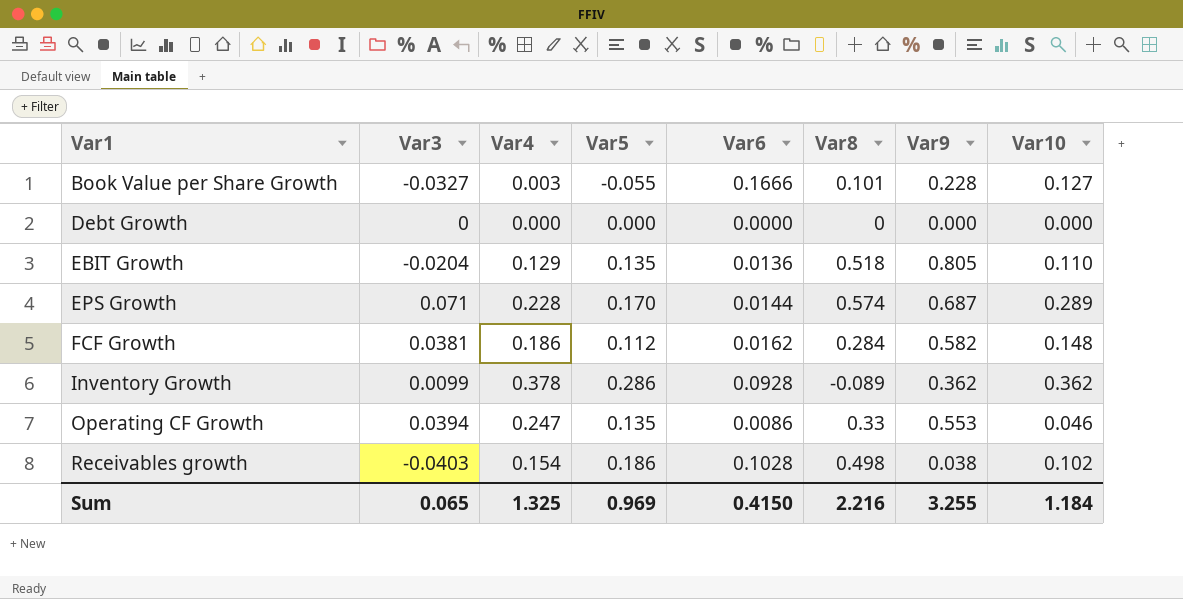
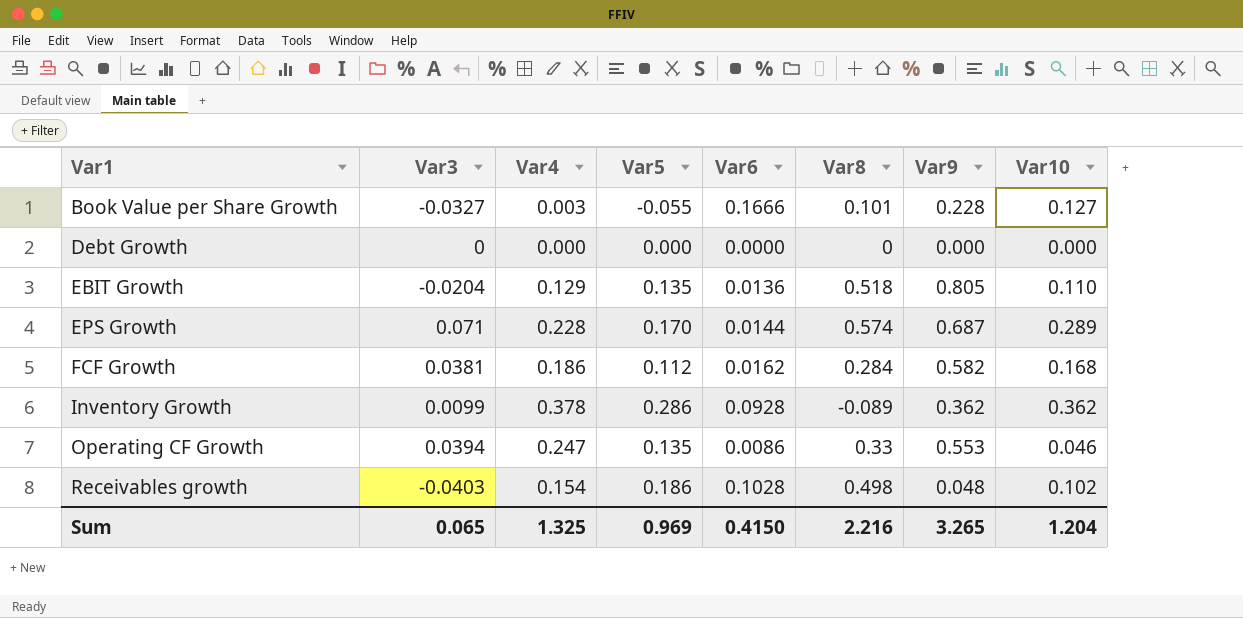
FCF Growth | Var10: 0.148 -> 0.168
Receivables growth | Var9: 0.038 -> 0.048
Sum | Var9: 3.255 -> 3.265
Sum | Var10: 1.184 -> 1.204

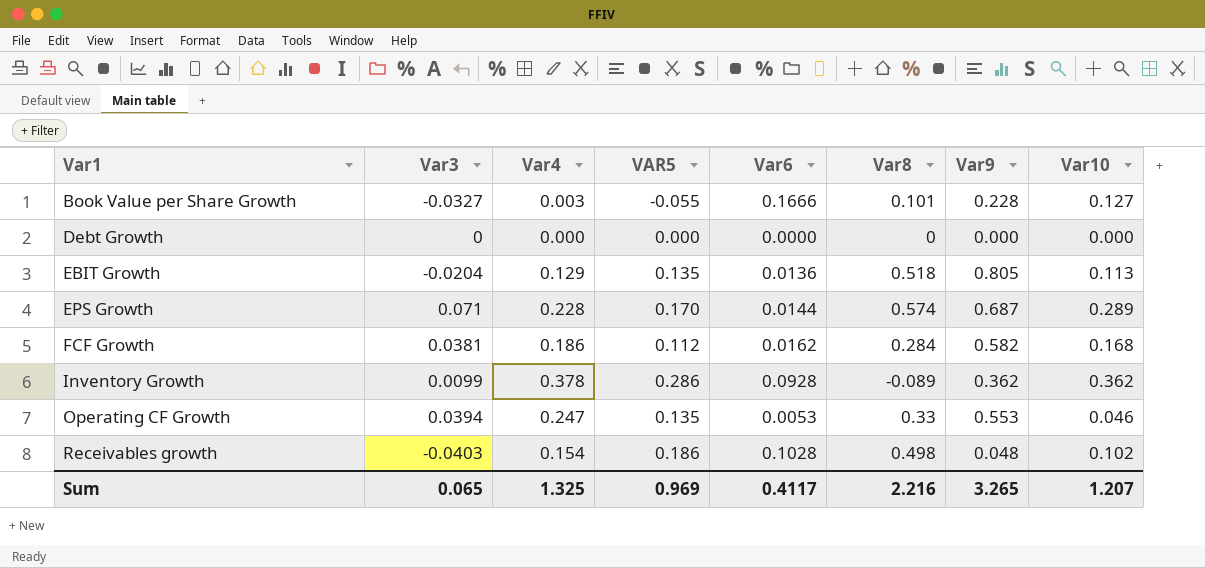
column name: Var5 -> VAR5
EBIT Growth | Var10: 0.110 -> 0.113
Operating CF Growth | Var6: 0.0086 -> 0.0053
Sum | Var6: 0.4150 -> 0.4117
Sum | Var10: 1.204 -> 1.207

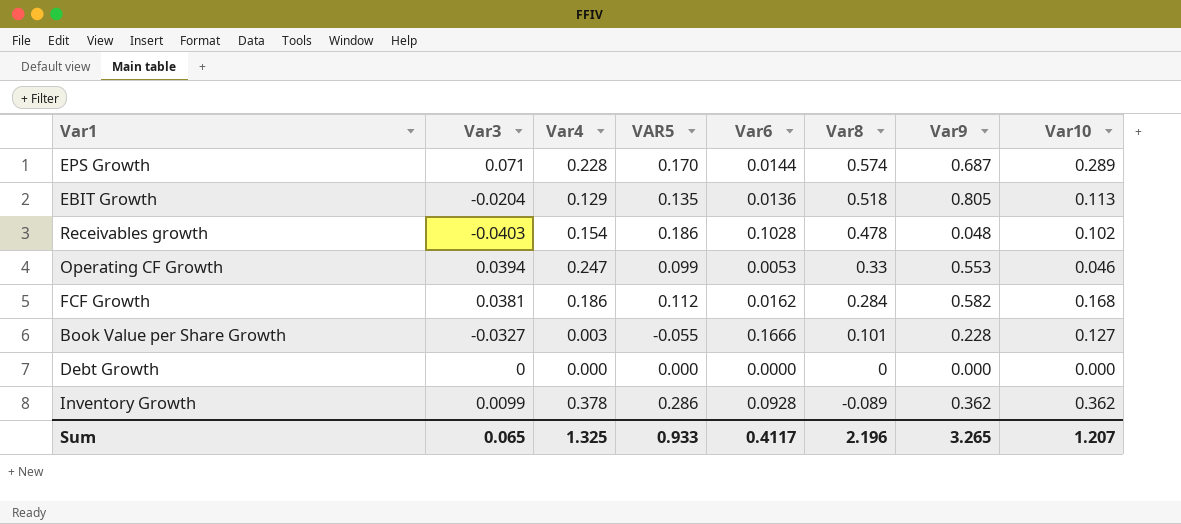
row order: Var1 ascending -> Var8 descending
Receivables growth | Var8: 0.498 -> 0.478
Operating CF Growth | VAR5: 0.135 -> 0.099
Sum | VAR5: 0.969 -> 0.933
Sum | Var8: 2.216 -> 2.196

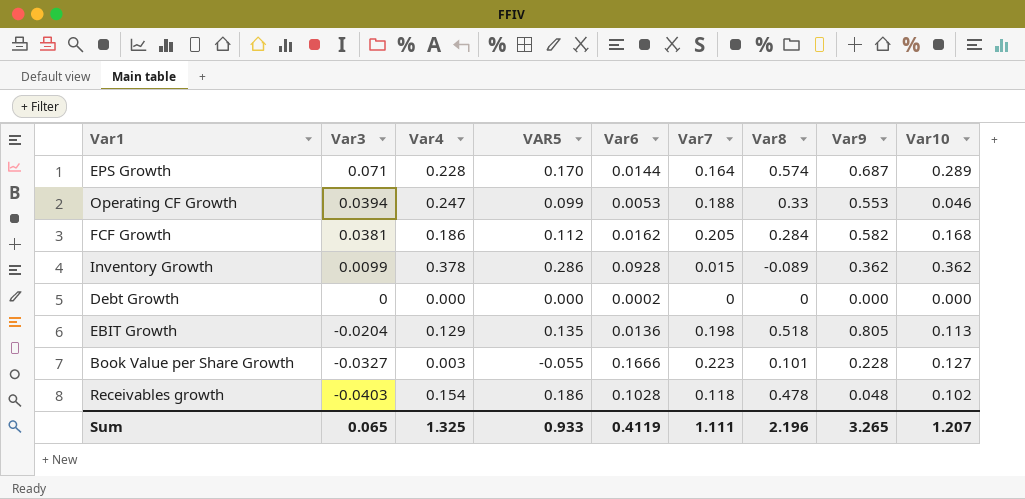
row order: Var8 descending -> Var3 descending
column Var7 | position: none -> 6
Debt Growth | Var6: 0.0000 -> 0.0002
Sum | Var6: 0.4117 -> 0.4119

